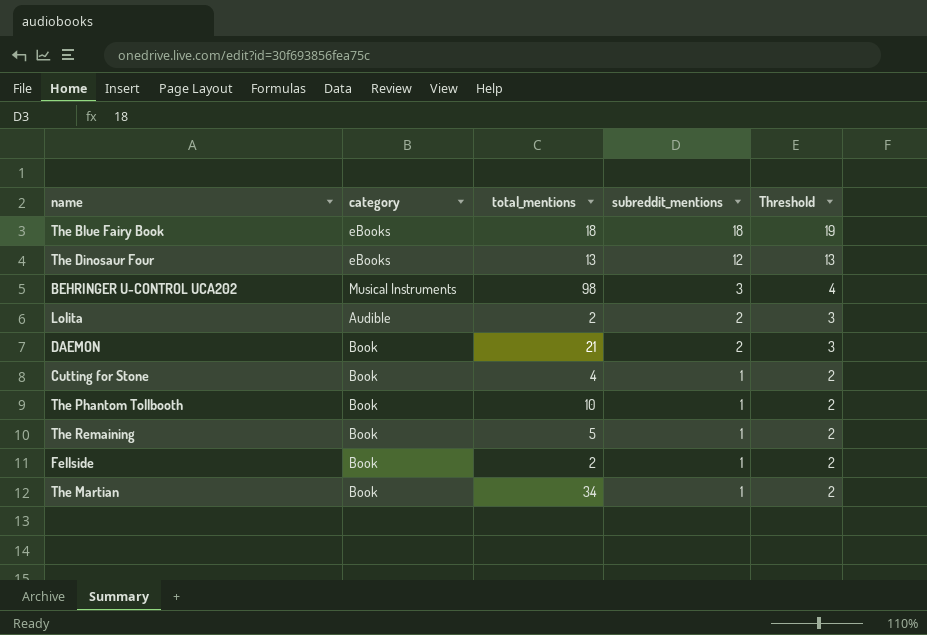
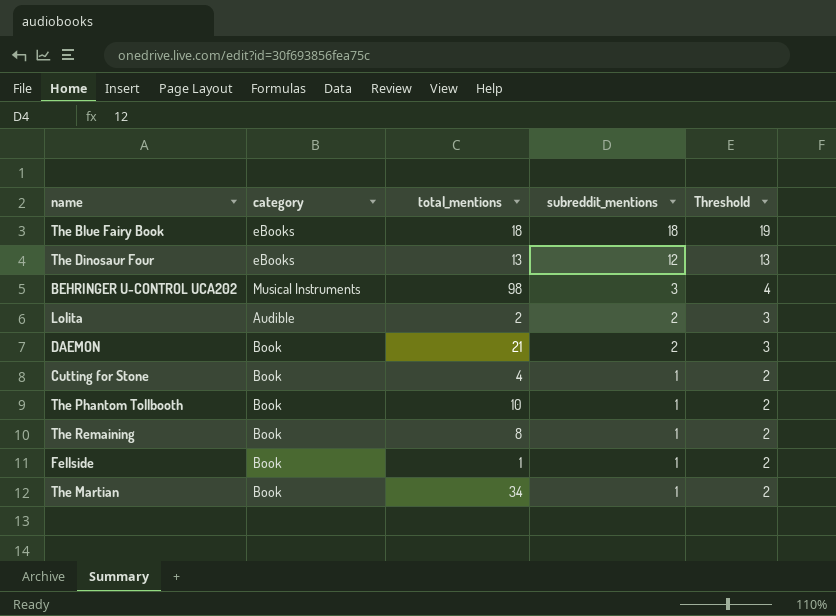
The Remaining | total_mentions: 5 -> 8
Fellside | total_mentions: 2 -> 1

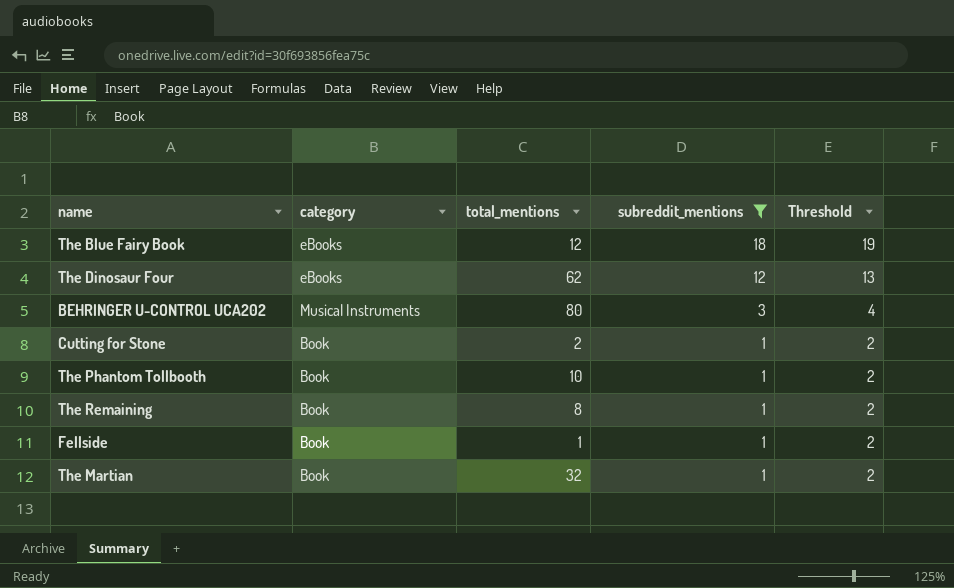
filter: none -> subreddit_mentions != 2
The Blue Fairy Book | total_mentions: 18 -> 12
The Dinosaur Four | total_mentions: 13 -> 62
BEHRINGER U-CONTROL UCA202 | total_mentions: 98 -> 80
Cutting for Stone | total_mentions: 4 -> 2
The Martian | total_mentions: 34 -> 32

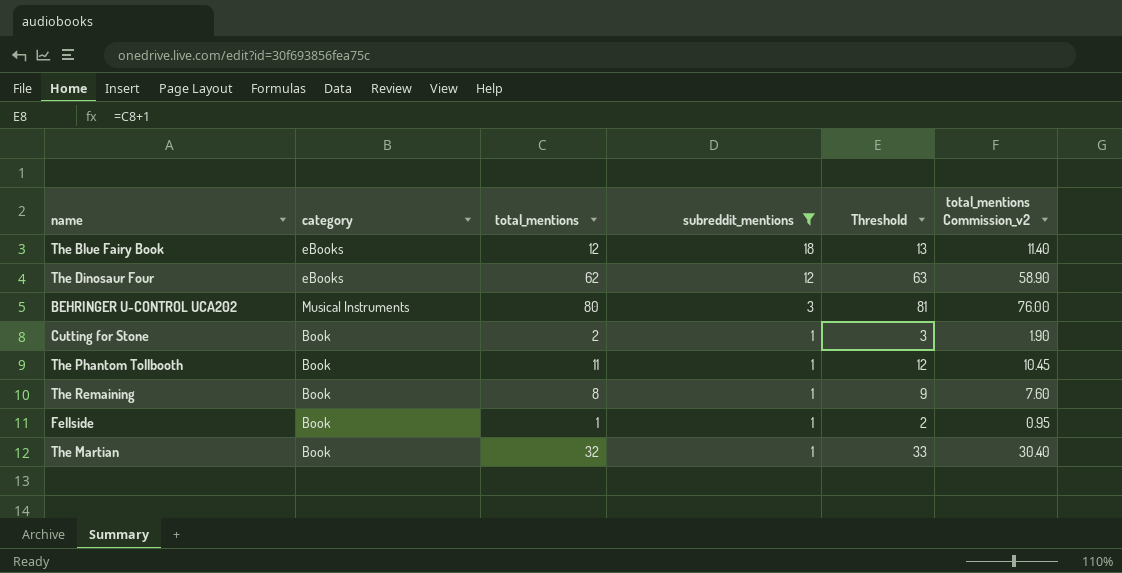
column Threshold | formula: [subreddit_mentions] + 1 -> [total_mentions] + 1
column total_mentions Commission_v2 | formula: none -> [total_mentions] * 0.95
The Phantom Tollbooth | total_mentions: 10 -> 11

